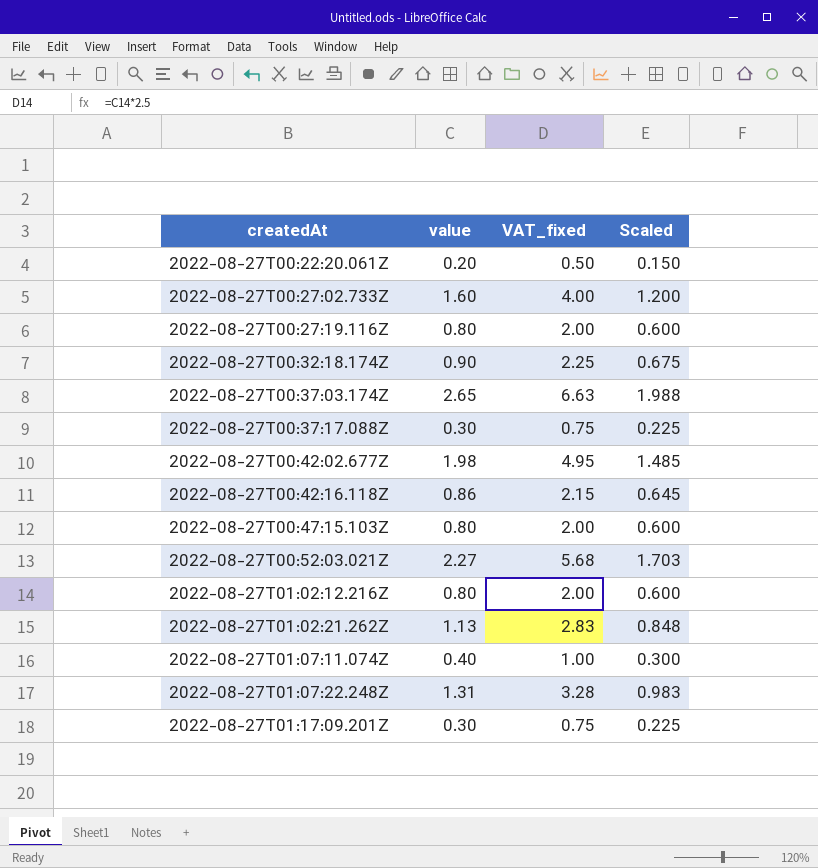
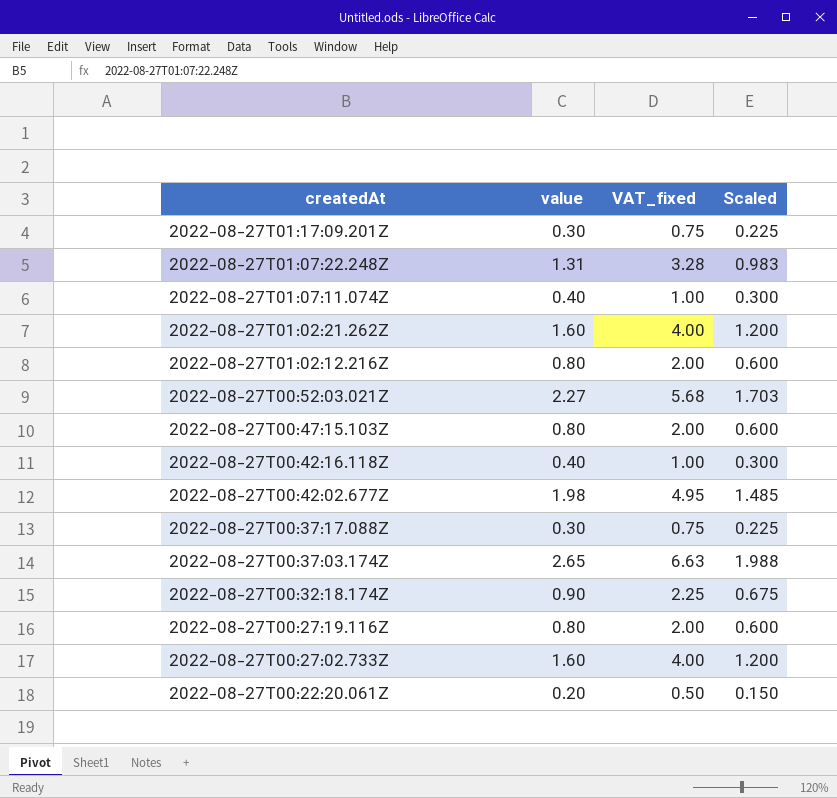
row order: createdAt ascending -> createdAt descending
2022-08-27T01:02:21.262Z | value: 1.13 -> 1.60
2022-08-27T01:02:21.262Z | VAT_fixed: 2.83 -> 4.00
2022-08-27T01:02:21.262Z | Scaled: 0.848 -> 1.200
2022-08-27T00:42:16.118Z | value: 0.86 -> 0.40
2022-08-27T00:42:16.118Z | VAT_fixed: 2.15 -> 1.00
2022-08-27T00:42:16.118Z | Scaled: 0.645 -> 0.300

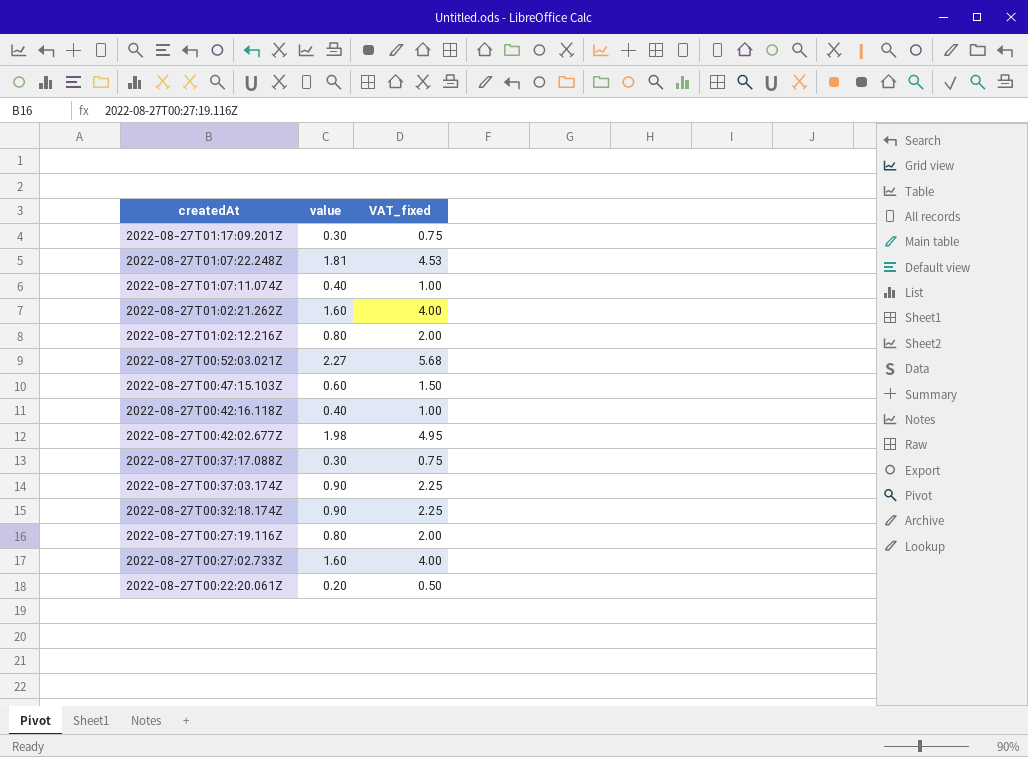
column Scaled | formula: [value] * 0.75 -> none
2022-08-27T01:07:22.248Z | value: 1.31 -> 1.81
2022-08-27T01:07:22.248Z | VAT_fixed: 3.28 -> 4.53
2022-08-27T00:47:15.103Z | value: 0.80 -> 0.60
2022-08-27T00:47:15.103Z | VAT_fixed: 2.00 -> 1.50
2022-08-27T00:37:03.174Z | value: 2.65 -> 0.90
2022-08-27T00:37:03.174Z | VAT_fixed: 6.63 -> 2.25

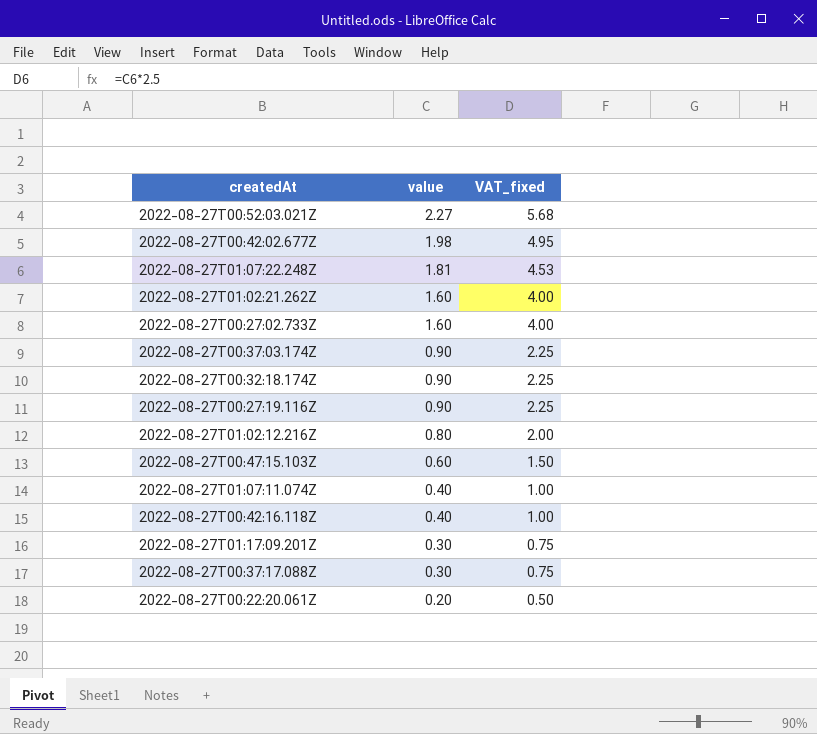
row order: createdAt descending -> value descending
2022-08-27T00:27:19.116Z | value: 0.80 -> 0.90
2022-08-27T00:27:19.116Z | VAT_fixed: 2.00 -> 2.25

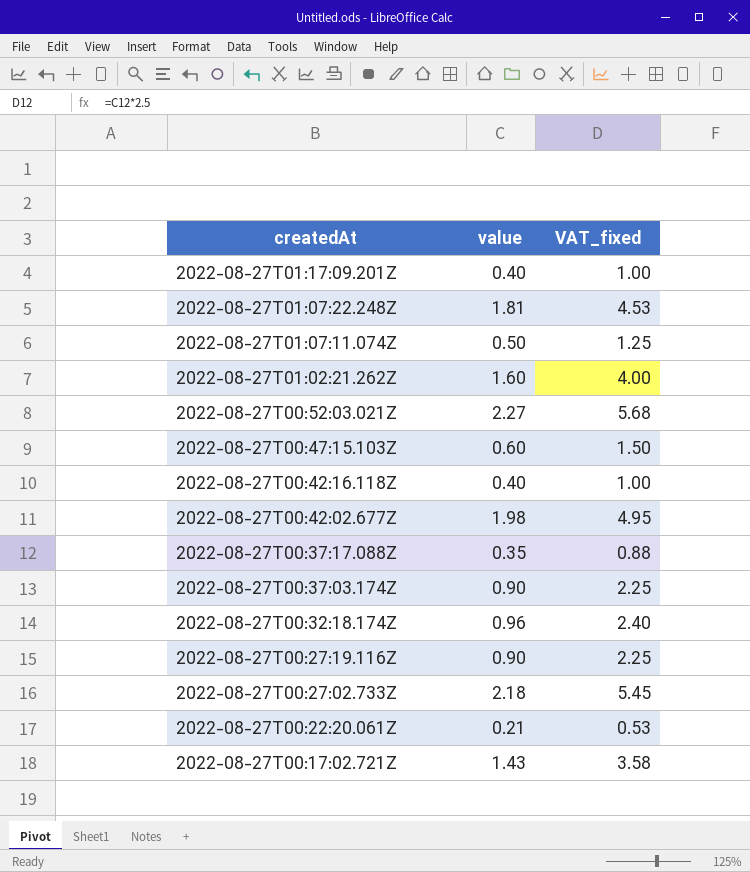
row order: value descending -> createdAt descending
row 2022-08-27T01:02:12.216Z: 0.80 | 2.00 -> none
2022-08-27T01:17:09.201Z | value: 0.30 -> 0.40
2022-08-27T01:17:09.201Z | VAT_fixed: 0.75 -> 1.00
2022-08-27T01:07:11.074Z | value: 0.40 -> 0.50
2022-08-27T01:07:11.074Z | VAT_fixed: 1.00 -> 1.25
2022-08-27T00:37:17.088Z | value: 0.30 -> 0.35
2022-08-27T00:37:17.088Z | VAT_fixed: 0.75 -> 0.88
2022-08-27T00:32:18.174Z | value: 0.90 -> 0.96
2022-08-27T00:32:18.174Z | VAT_fixed: 2.25 -> 2.40
2022-08-27T00:27:02.733Z | value: 1.60 -> 2.18
2022-08-27T00:27:02.733Z | VAT_fixed: 4.00 -> 5.45
2022-08-27T00:22:20.061Z | value: 0.20 -> 0.21
2022-08-27T00:22:20.061Z | VAT_fixed: 0.50 -> 0.53
row 2022-08-27T00:17:02.721Z: none -> 1.43 | 3.58

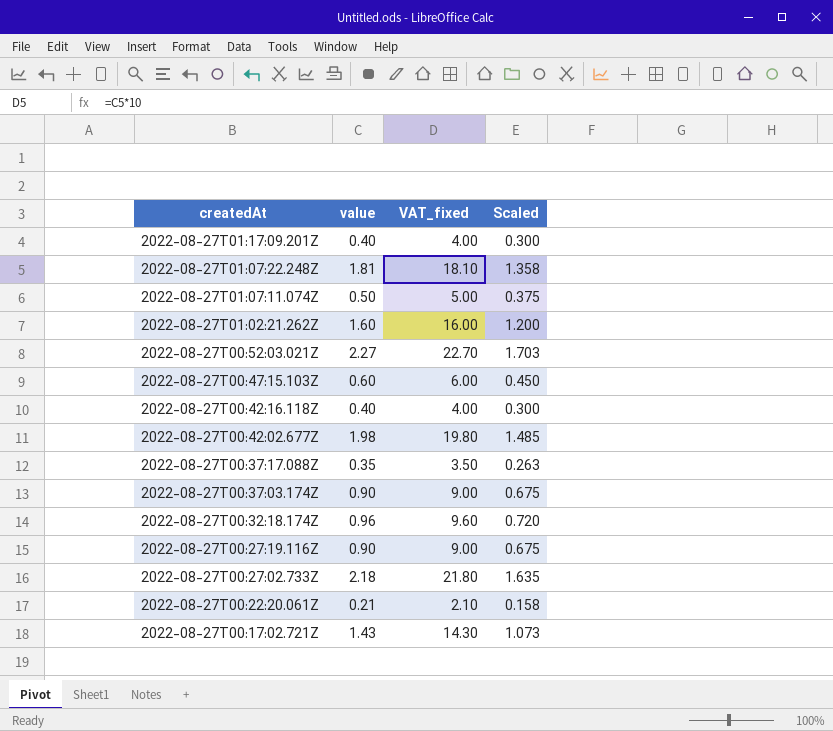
column VAT_fixed | formula: [value] * 2.5 -> [value] * 10
column Scaled | formula: none -> [value] * 0.75

